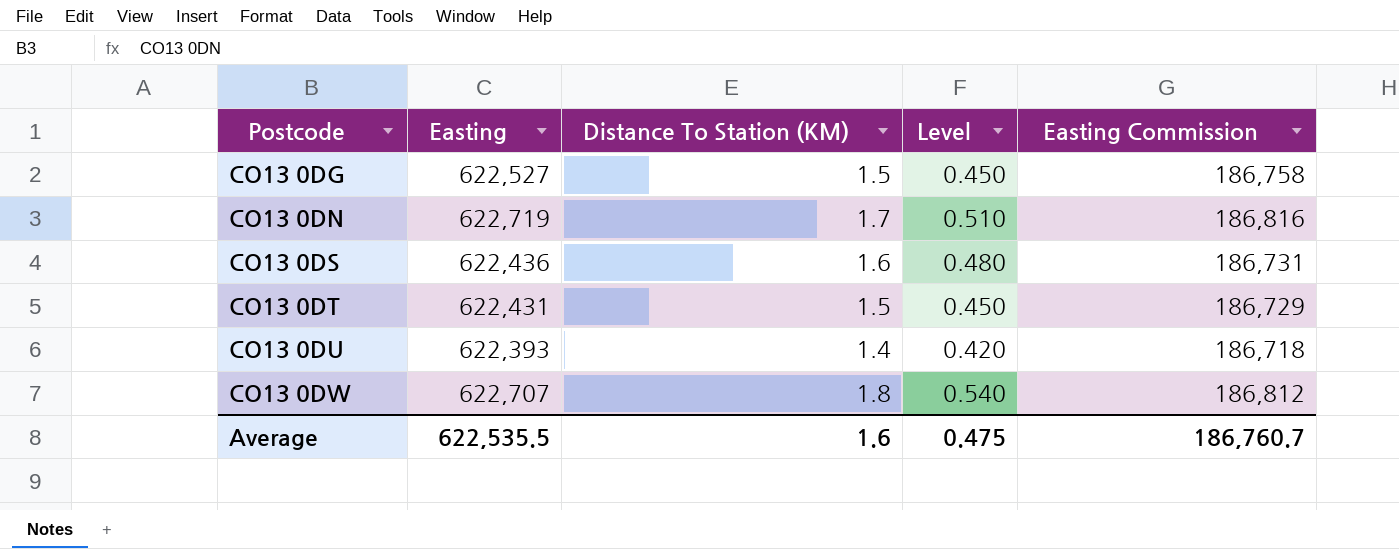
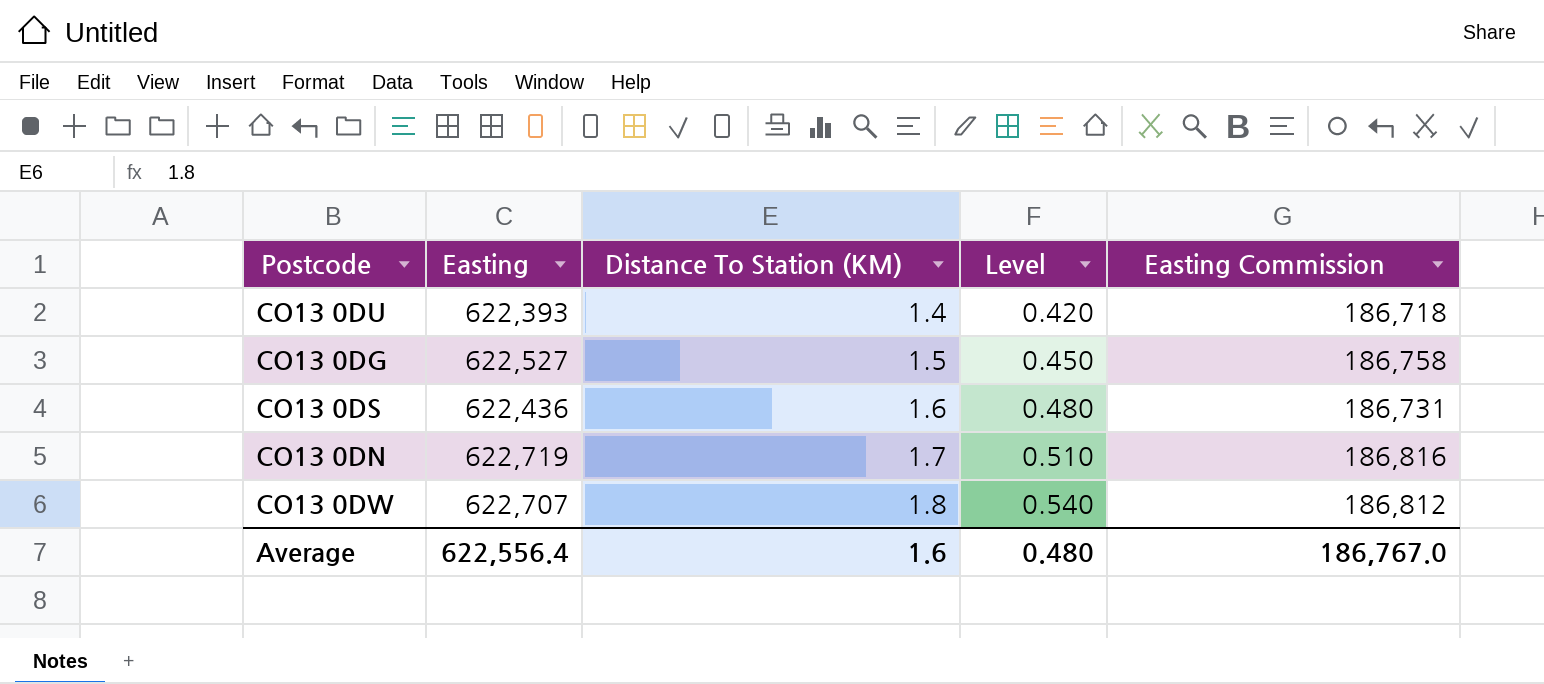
row order: Postcode ascending -> Distance To Station (KM) ascending
row CO13 0DT: 622,431 | 1.5 | 0.450 | 186,729 -> none
Average | Easting: 622,535.5 -> 622,556.4
Average | Level: 0.475 -> 0.480
Average | Easting Commission: 186,760.7 -> 186,767.0

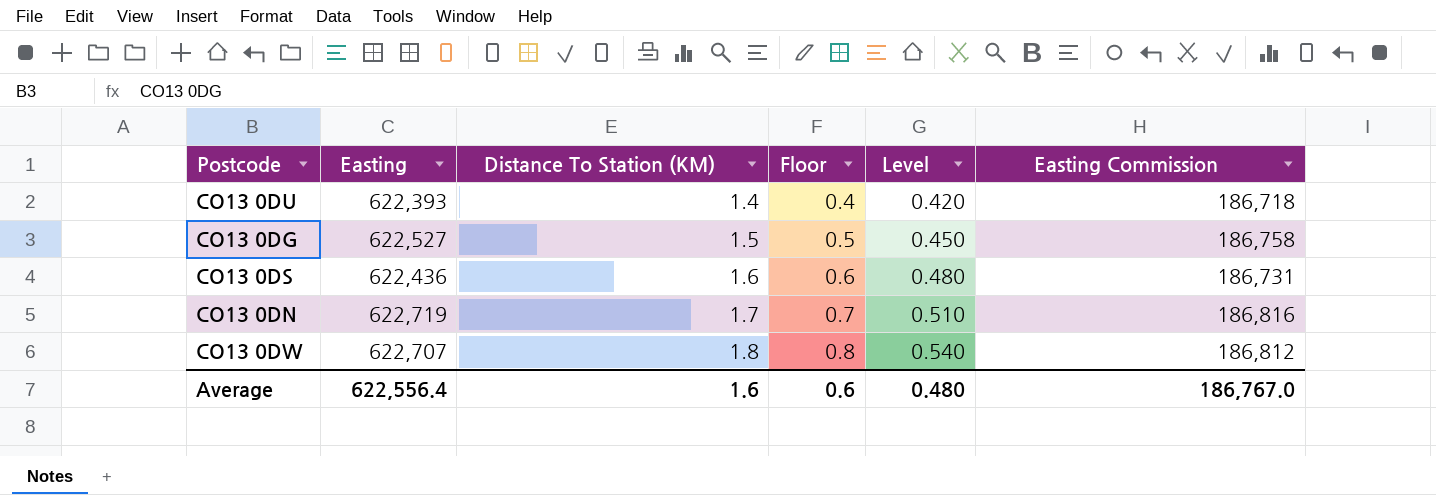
column Floor | formula: none -> [Distance To Station (KM)] - 1

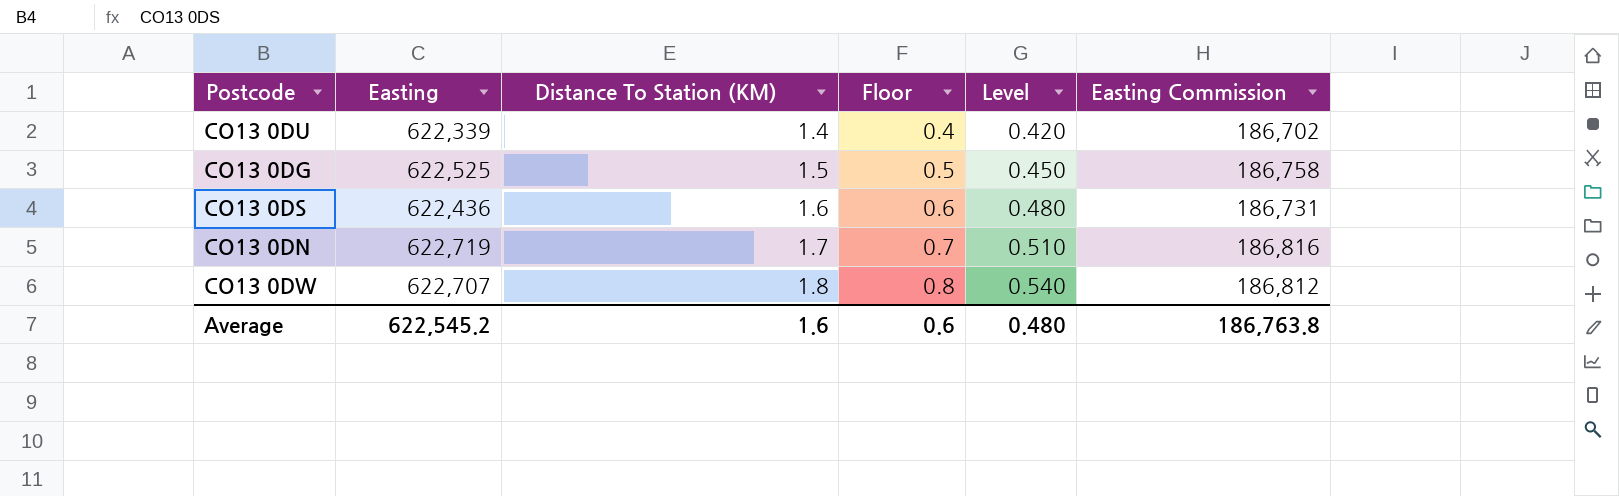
CO13 0DU | Easting: 622,393 -> 622,339
CO13 0DU | Easting Commission: 186,718 -> 186,702
CO13 0DG | Easting: 622,527 -> 622,525
Average | Easting: 622,556.4 -> 622,545.2
Average | Easting Commission: 186,767.0 -> 186,763.8

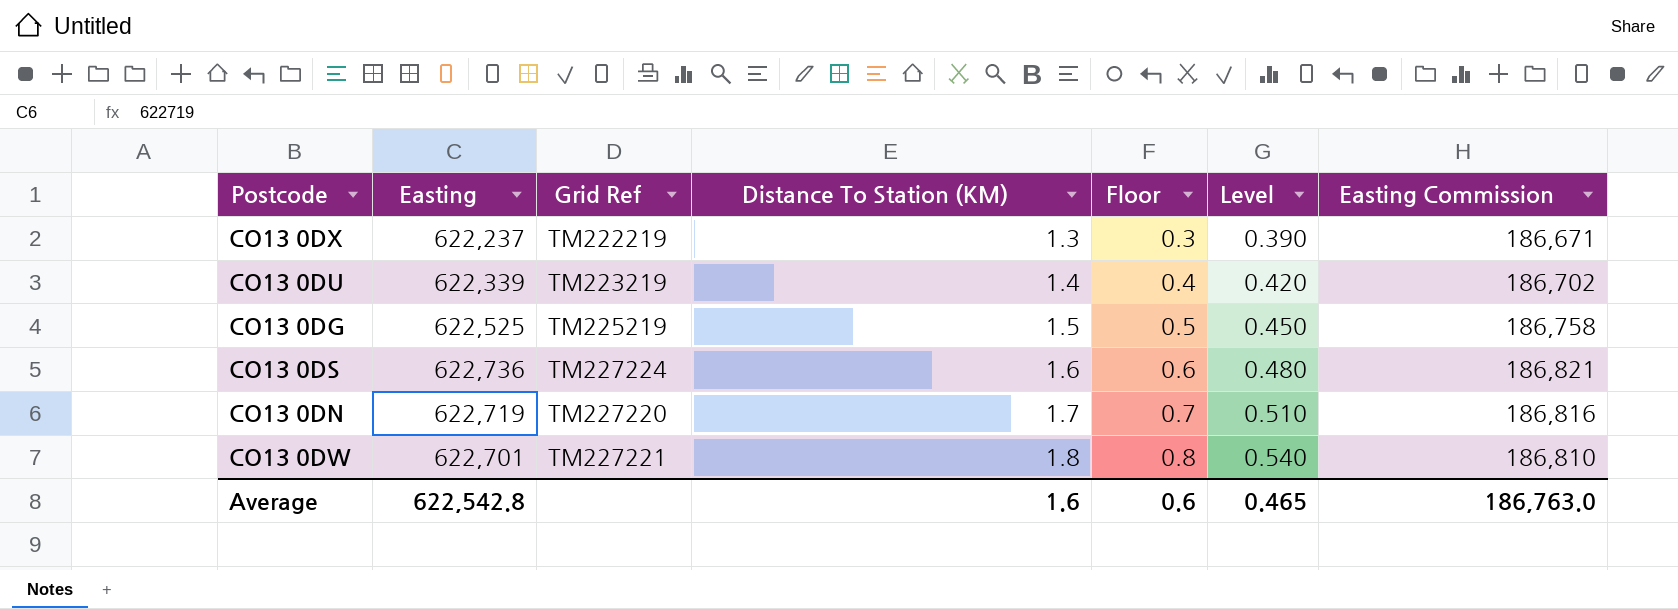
column Grid Ref | position: none -> 3
row CO13 0DX: none -> 622,237 | TM222219 | 1.3 | 0.3 | 0.390 | 186,671
CO13 0DS | Easting: 622,436 -> 622,736
CO13 0DS | Easting Commission: 186,731 -> 186,821
CO13 0DW | Easting: 622,707 -> 622,701
CO13 0DW | Easting Commission: 186,812 -> 186,810
Average | Easting: 622,545.2 -> 622,542.8
Average | Level: 0.480 -> 0.465
Average | Easting Commission: 186,763.8 -> 186,763.0

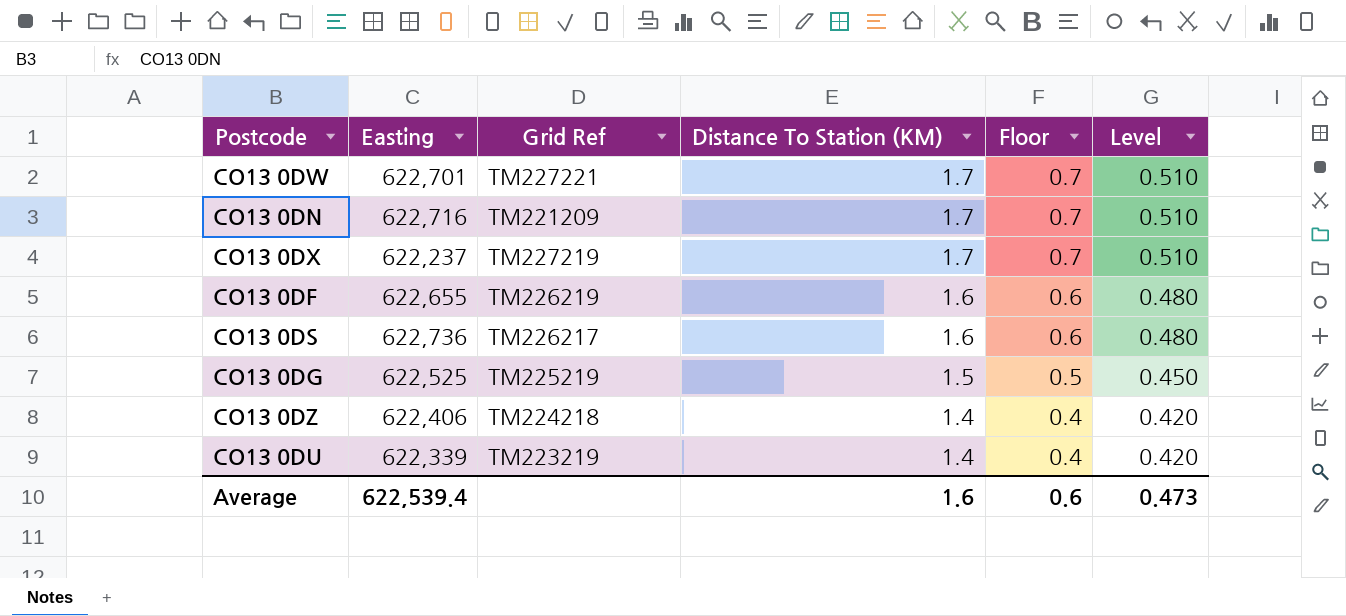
row order: Distance To Station (KM) ascending -> Distance To Station (KM) descending
column Easting Commission | formula: [Easting] * 0.3 -> none
CO13 0DW | Distance To Station (KM): 1.8 -> 1.7
CO13 0DW | Floor: 0.8 -> 0.7
CO13 0DW | Level: 0.540 -> 0.510
CO13 0DN | Easting: 622,719 -> 622,716
CO13 0DN | Grid Ref: TM227220 -> TM221209
CO13 0DX | Grid Ref: TM222219 -> TM227219
CO13 0DX | Distance To Station (KM): 1.3 -> 1.7
CO13 0DX | Floor: 0.3 -> 0.7
CO13 0DX | Level: 0.390 -> 0.510
row CO13 0DF: none -> 622,655 | TM226219 | 1.6 | 0.6 | 0.480
CO13 0DS | Grid Ref: TM227224 -> TM226217
row CO13 0DZ: none -> 622,406 | TM224218 | 1.4 | 0.4 | 0.420
Average | Easting: 622,542.8 -> 622,539.4
Average | Level: 0.465 -> 0.473

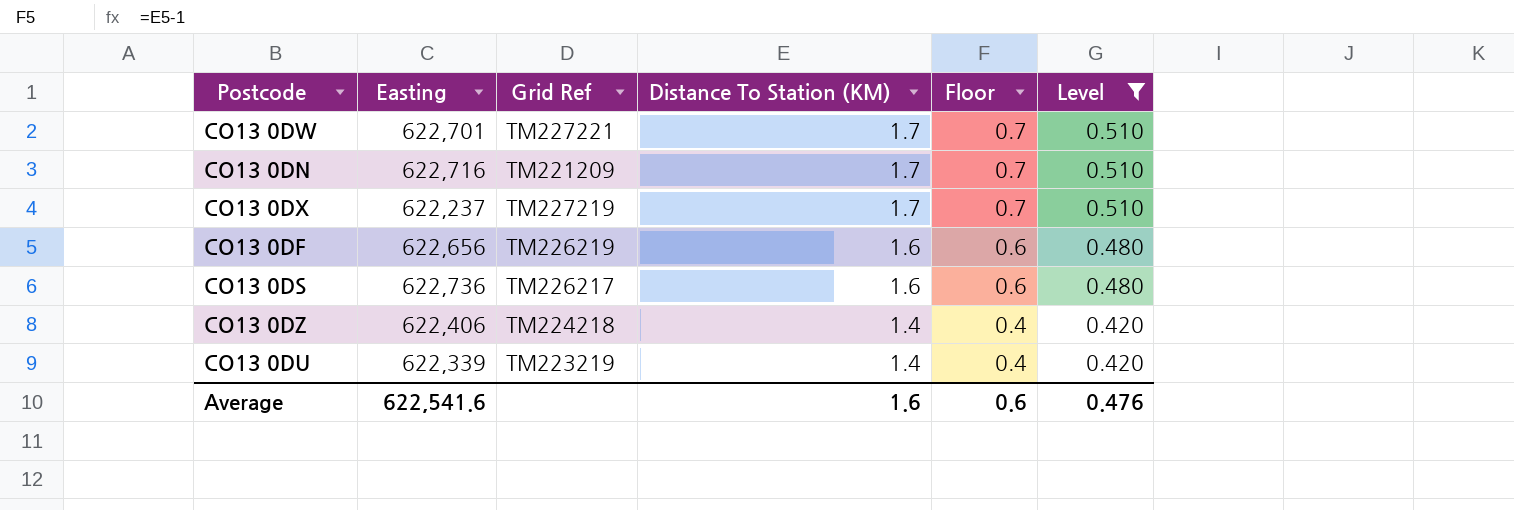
filter: none -> Level != 0.450
CO13 0DF | Easting: 622,655 -> 622,656
Average | Easting: 622,539.4 -> 622,541.6
Average | Level: 0.473 -> 0.476

